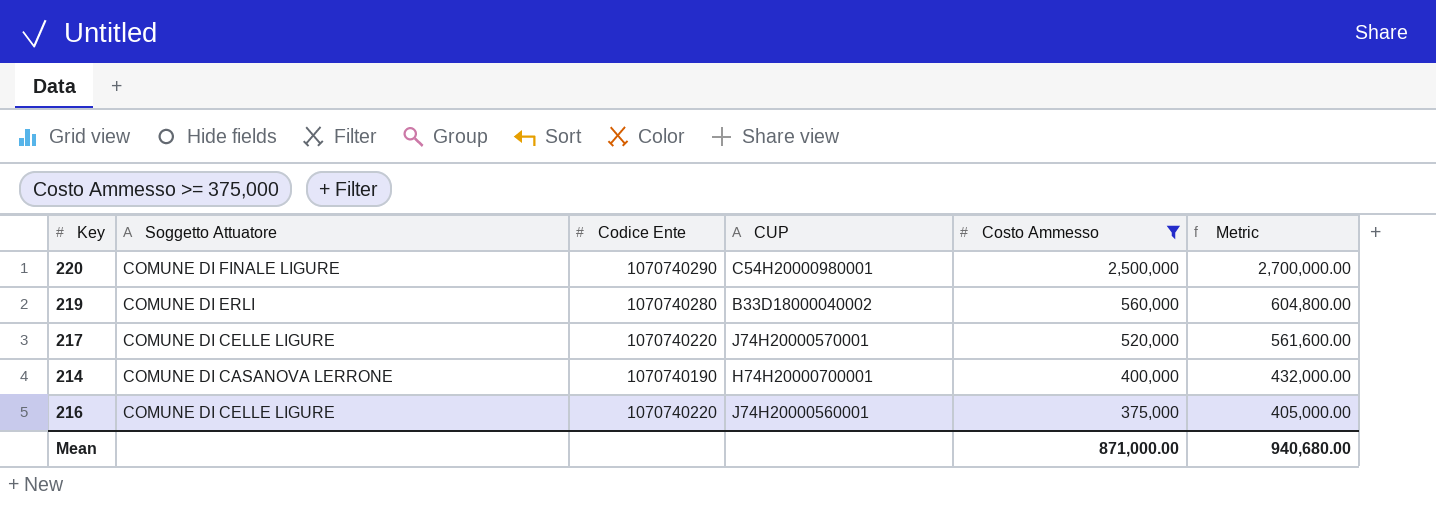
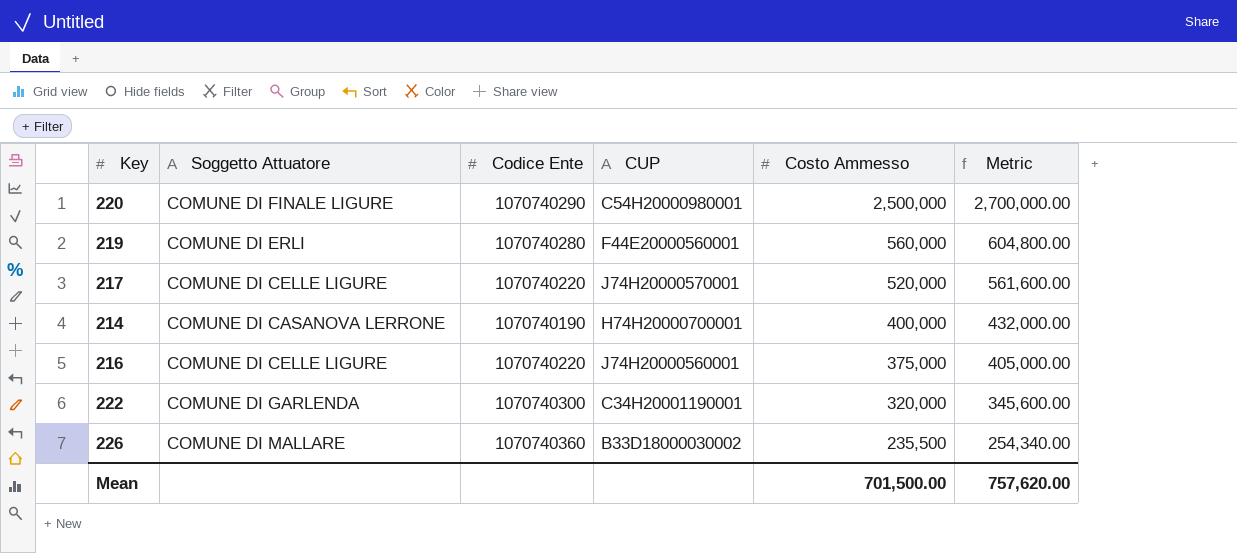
filter: Costo Ammesso >= 375,000 -> none
219 | CUP: B33D18000040002 -> F44E20000560001
Mean | Costo Ammesso: 871,000.00 -> 701,500.00
Mean | Metric: 940,680.00 -> 757,620.00

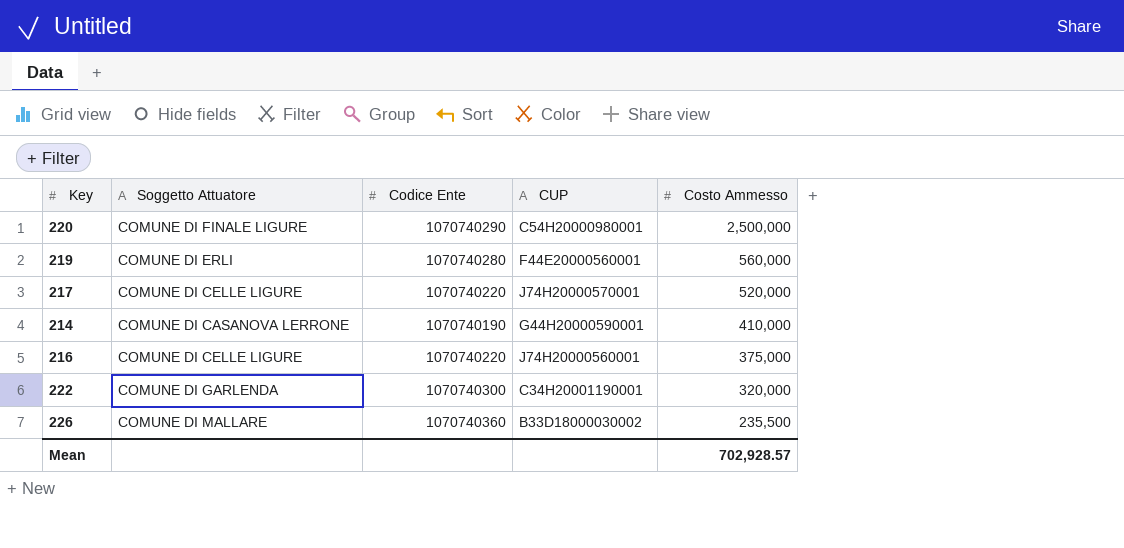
column Metric | formula: [Costo Ammesso] * 1.08 -> none
214 | CUP: H74H20000700001 -> G44H20000590001
214 | Costo Ammesso: 400,000 -> 410,000
Mean | Costo Ammesso: 701,500.00 -> 702,928.57

